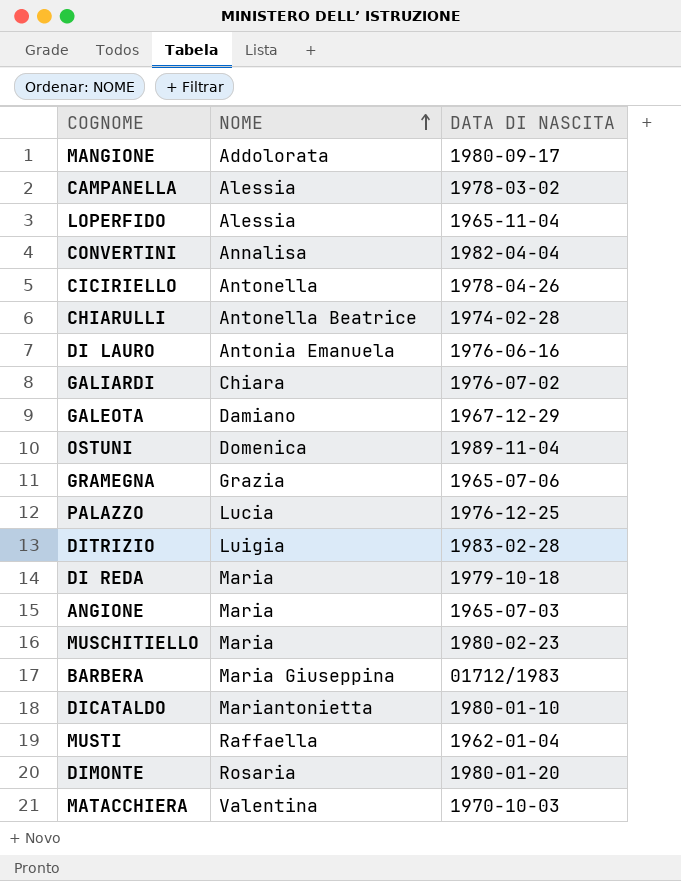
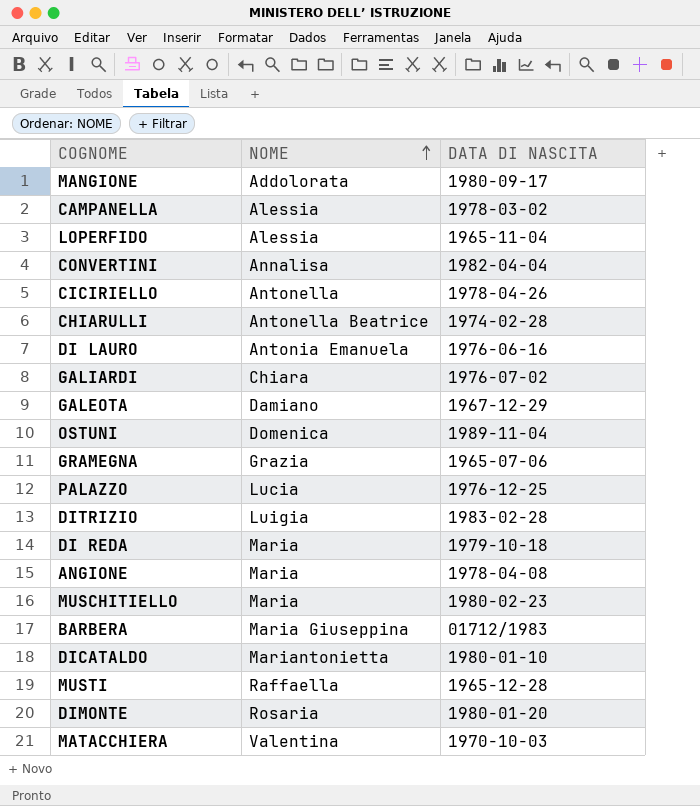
ANGIONE | DATA DI NASCITA: 1965-07-03 -> 1978-04-08
MUSTI | DATA DI NASCITA: 1962-01-04 -> 1965-12-28

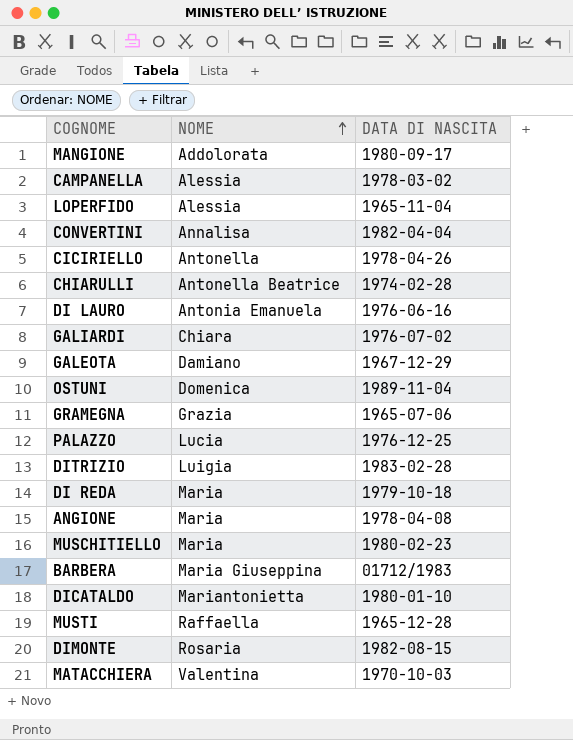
DIMONTE | DATA DI NASCITA: 1980-01-20 -> 1982-08-15

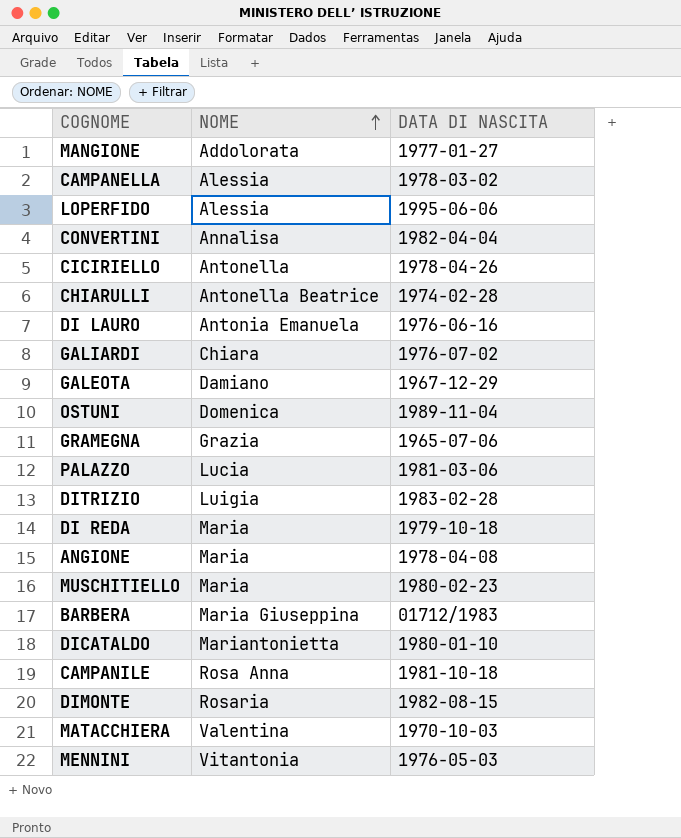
row MUSTI: Raffaella | 1965-12-28 -> none
MANGIONE | DATA DI NASCITA: 1980-09-17 -> 1977-01-27
LOPERFIDO | DATA DI NASCITA: 1965-11-04 -> 1995-06-06
PALAZZO | DATA DI NASCITA: 1976-12-25 -> 1981-03-06
row CAMPANILE: none -> Rosa Anna | 1981-10-18
row MENNINI: none -> Vitantonia | 1976-05-03

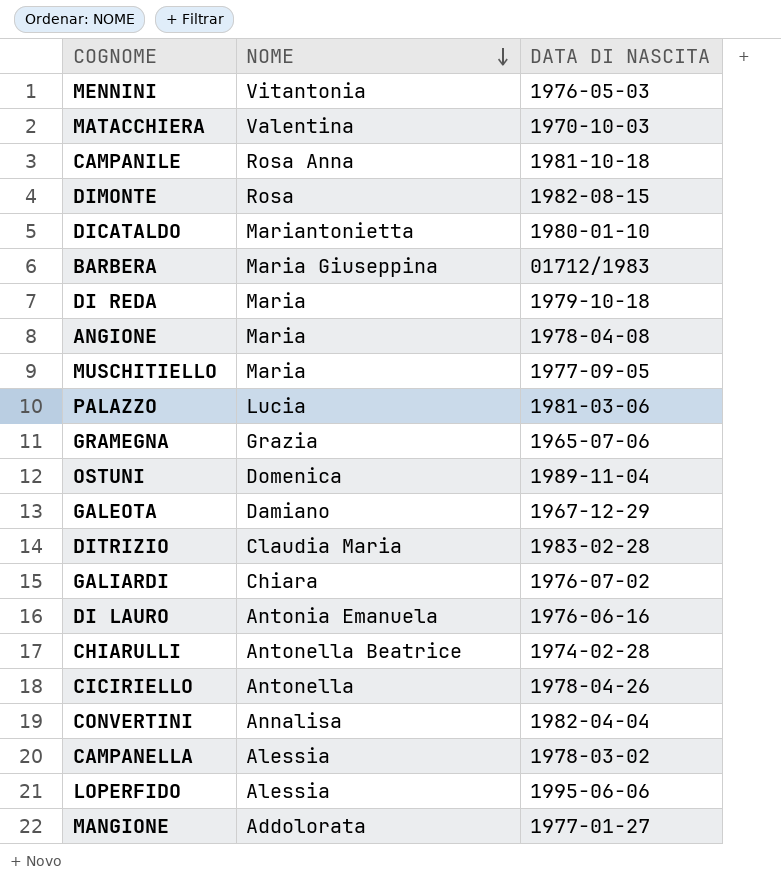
row order: NOME ascending -> NOME descending
DIMONTE | NOME: Rosaria -> Rosa
MUSCHITIELLO | DATA DI NASCITA: 1980-02-23 -> 1977-09-05
DITRIZIO | NOME: Luigia -> Claudia Maria

